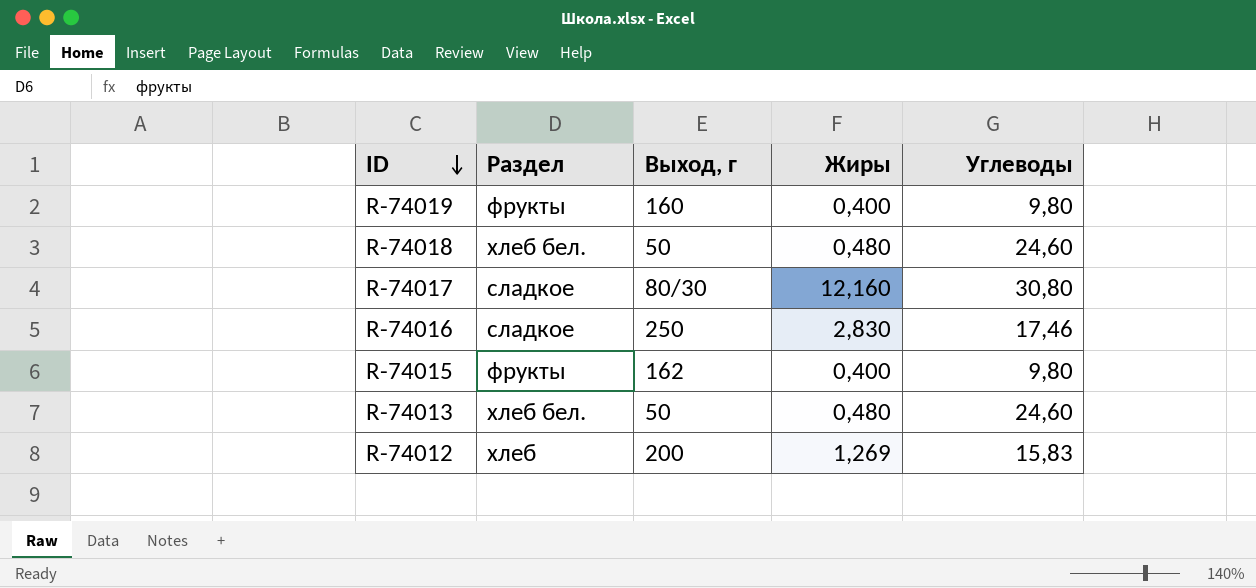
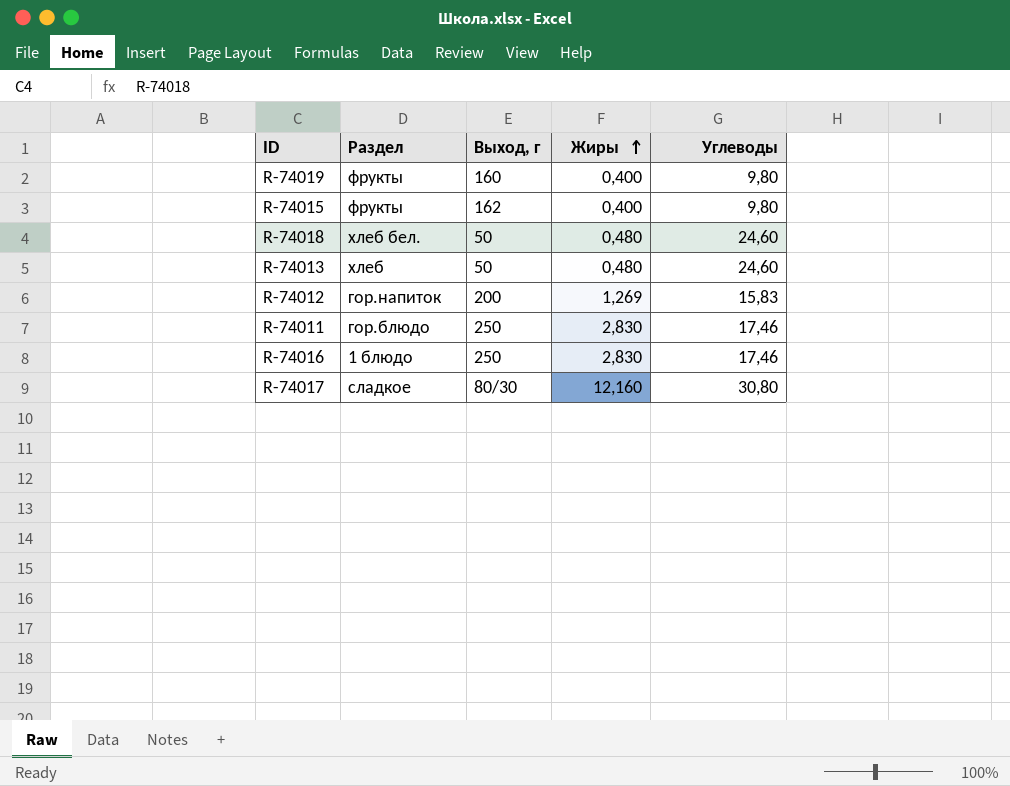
row order: ID descending -> Жиры ascending
R-74013 | Раздел: хлеб бел. -> хлеб
R-74012 | Раздел: хлеб -> гор.напиток
row R-74011: none -> гор.блюдо | 250 | 2,830 | 17,46
R-74016 | Раздел: сладкое -> 1 блюдо

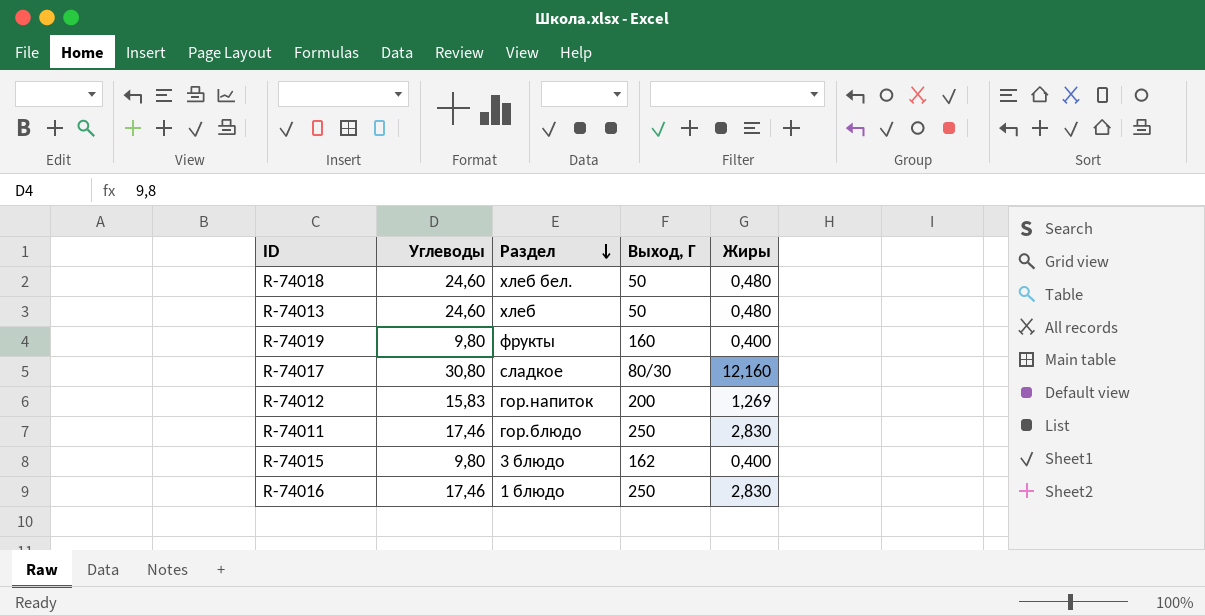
row order: Жиры ascending -> Раздел descending
column Углеводы | position: 5 -> 2
column name: Выход, г -> Выход, Г
R-74015 | Раздел: фрукты -> 3 блюдо

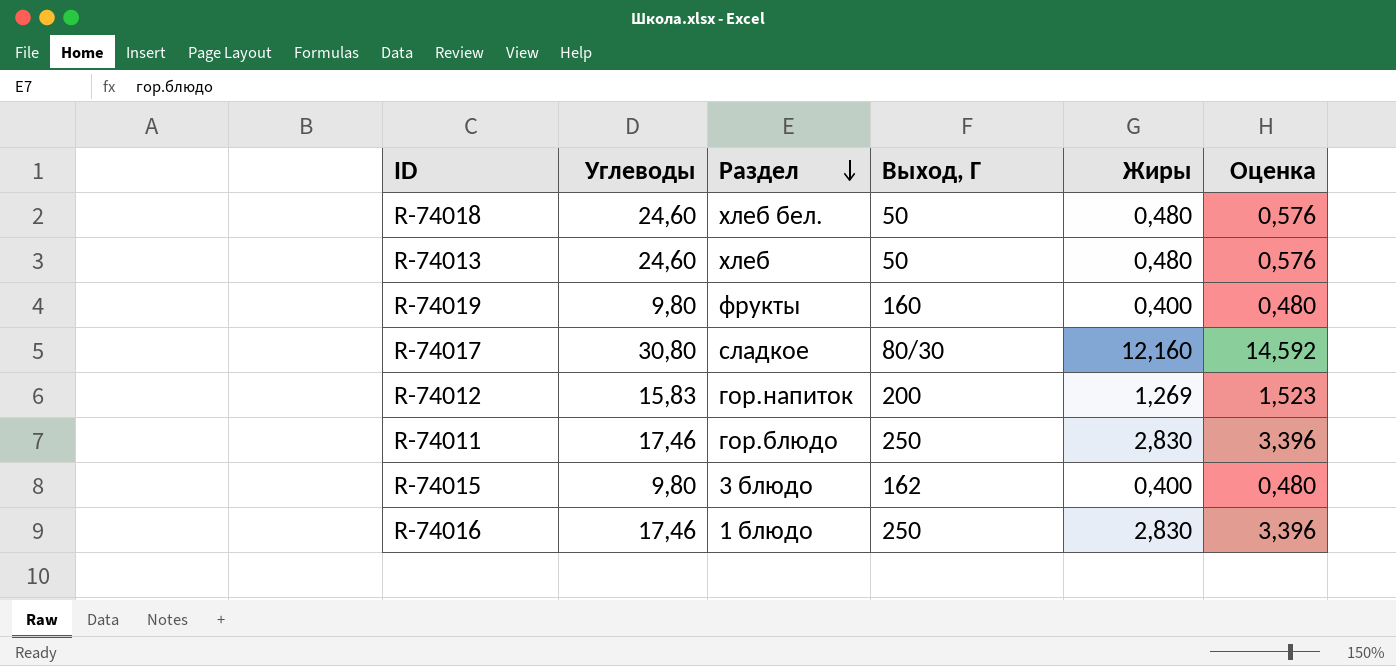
column Оценка | formula: none -> [Жиры] * 1,2

